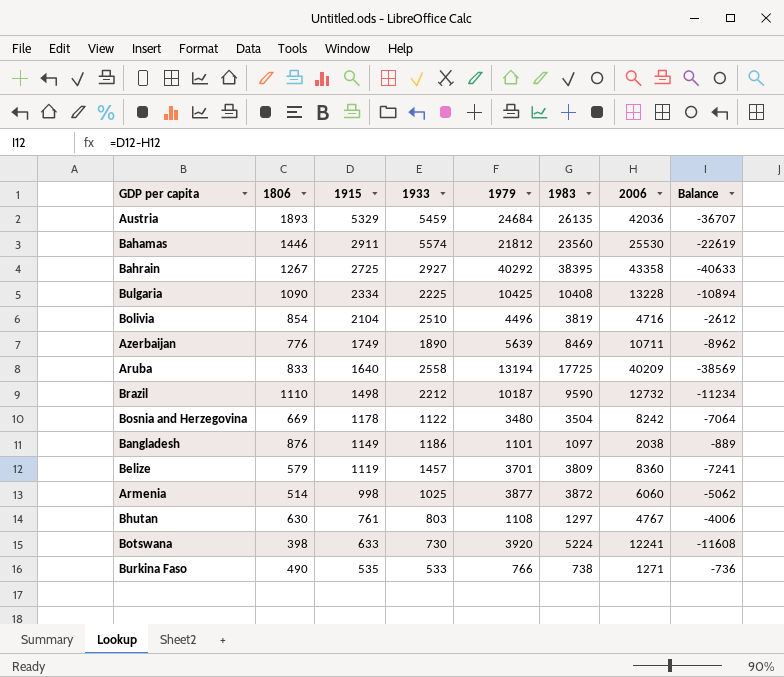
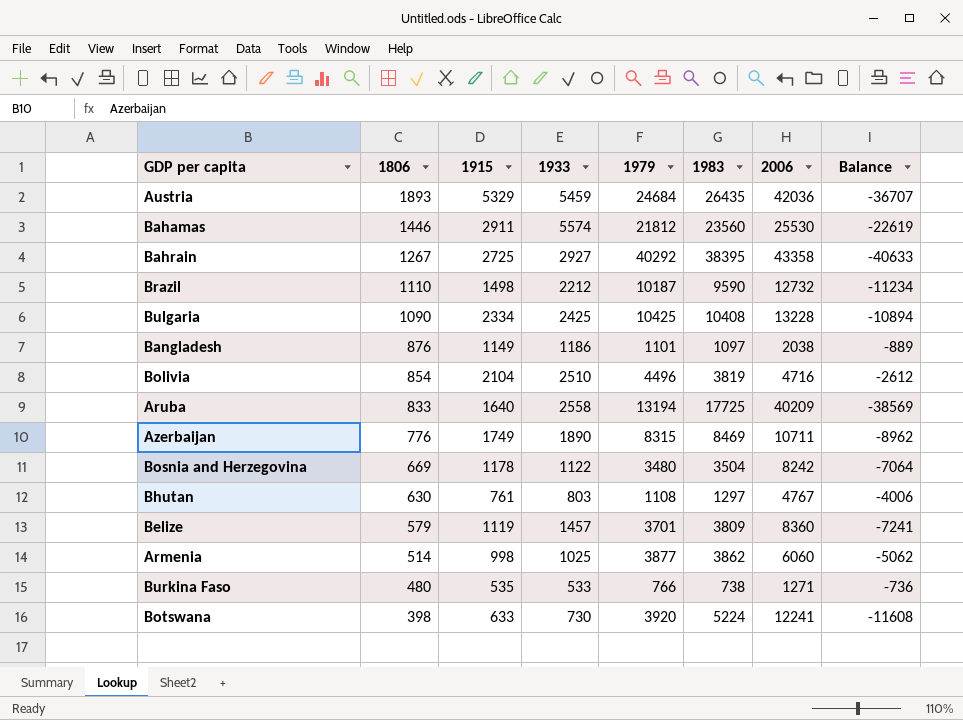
row order: 1915 descending -> 1806 descending
Austria | 1983: 26135 -> 26435
Bulgaria | 1933: 2225 -> 2425
Azerbaijan | 1979: 5639 -> 8315
Armenia | 1983: 3872 -> 3862
Burkina Faso | 1806: 490 -> 480

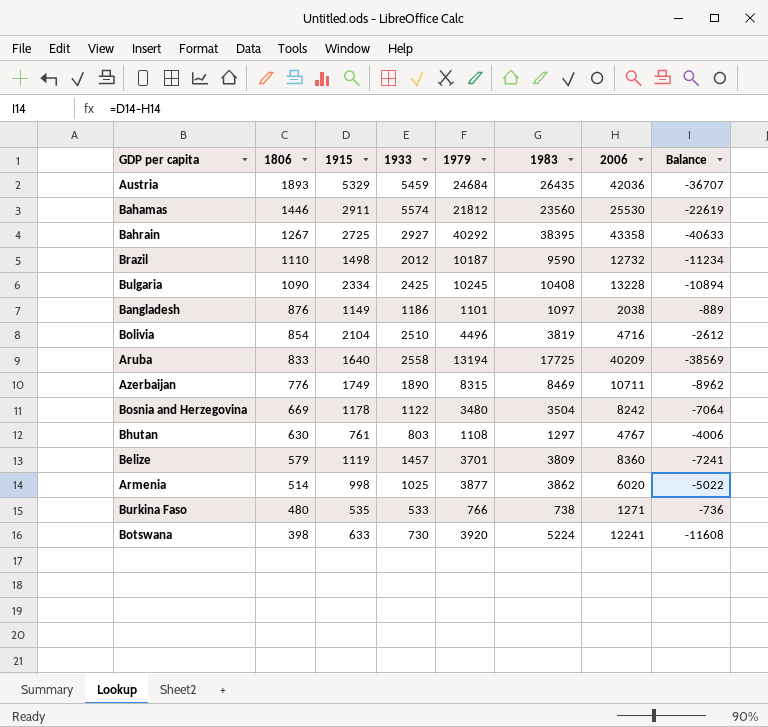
Brazil | 1933: 2212 -> 2012
Bulgaria | 1979: 10425 -> 10245
Armenia | 2006: 6060 -> 6020
Armenia | Balance: -5062 -> -5022

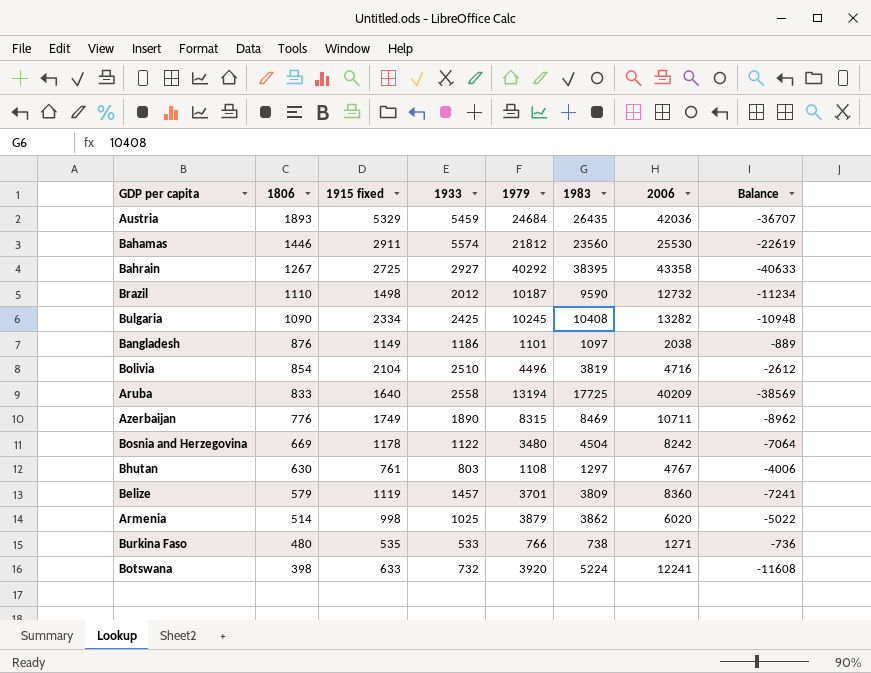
column name: 1915 -> 1915 fixed
Bulgaria | 2006: 13228 -> 13282
Bulgaria | Balance: -10894 -> -10948
Bosnia and Herzegovina | 1983: 3504 -> 4504
Armenia | 1979: 3877 -> 3879
Botswana | 1933: 730 -> 732

